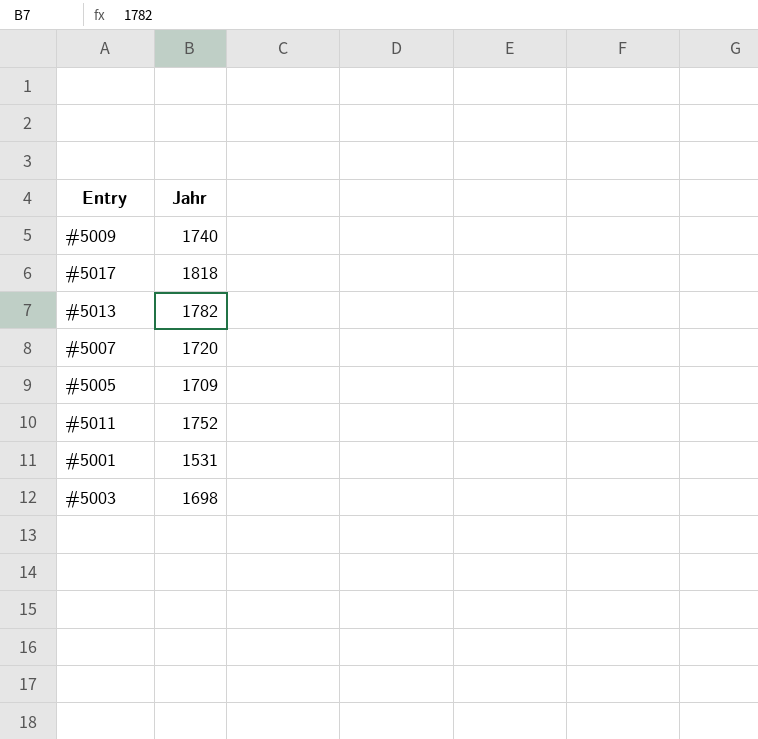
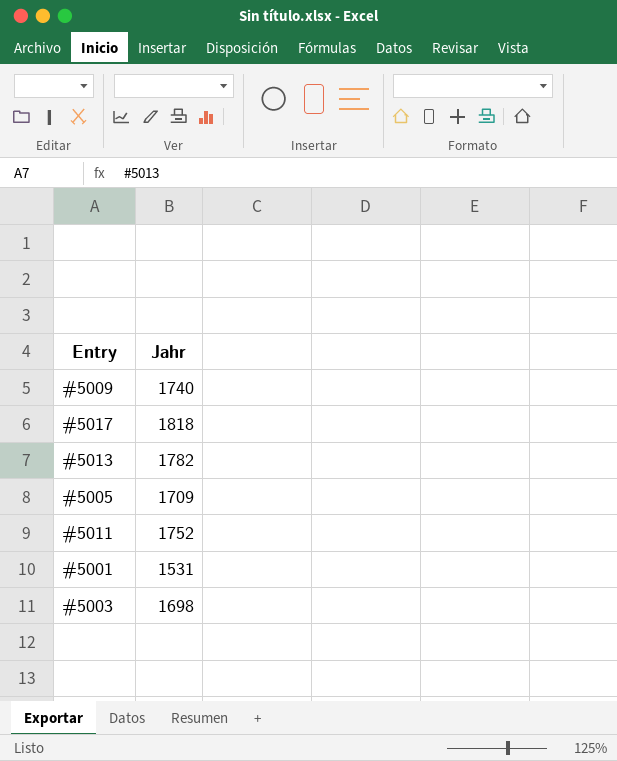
row #5007: 1720 -> none

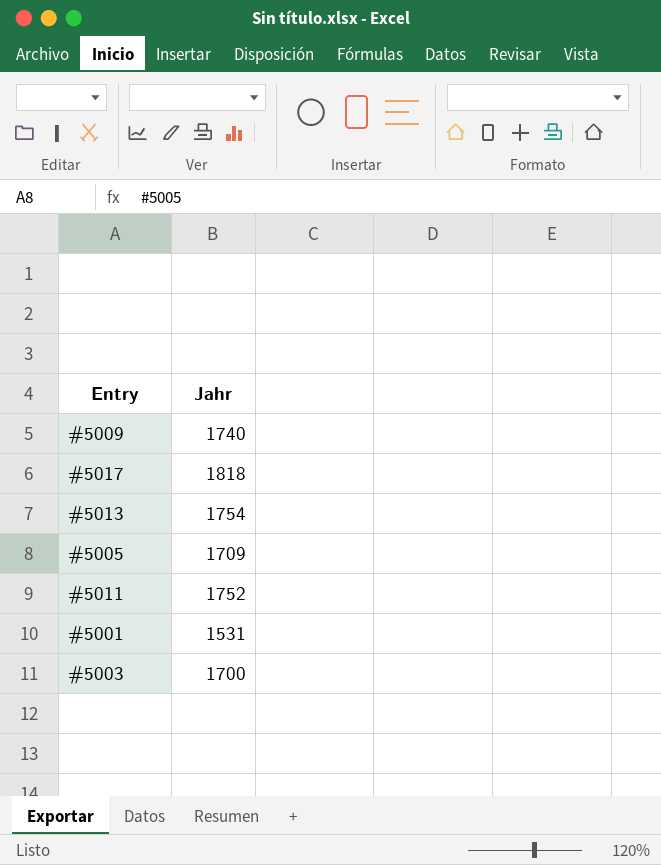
#5013 | Jahr: 1782 -> 1754
#5003 | Jahr: 1698 -> 1700

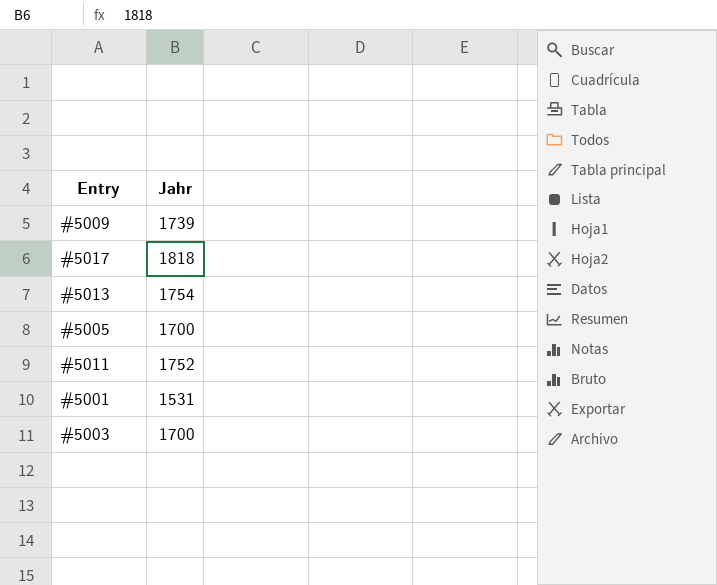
#5009 | Jahr: 1740 -> 1739
#5005 | Jahr: 1709 -> 1700

